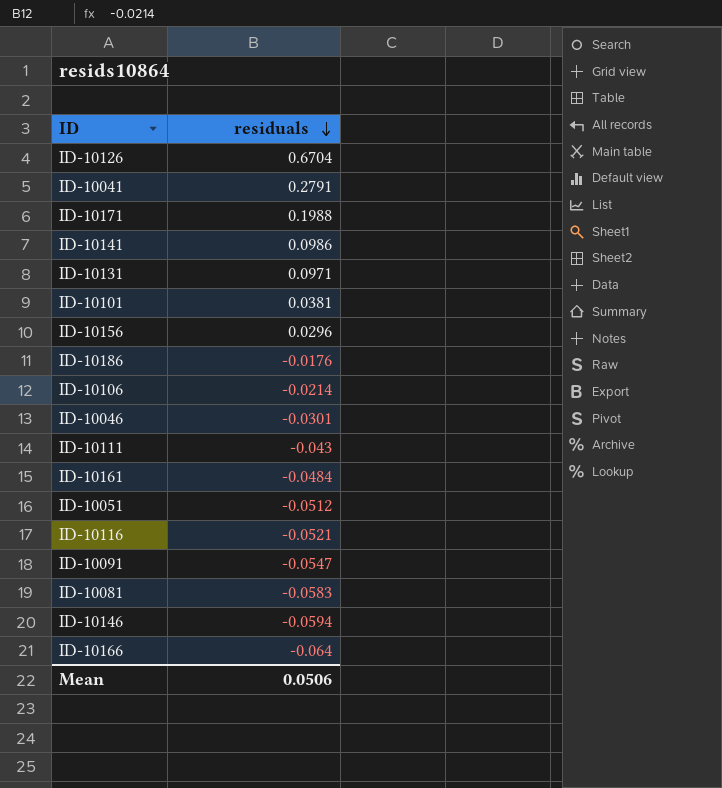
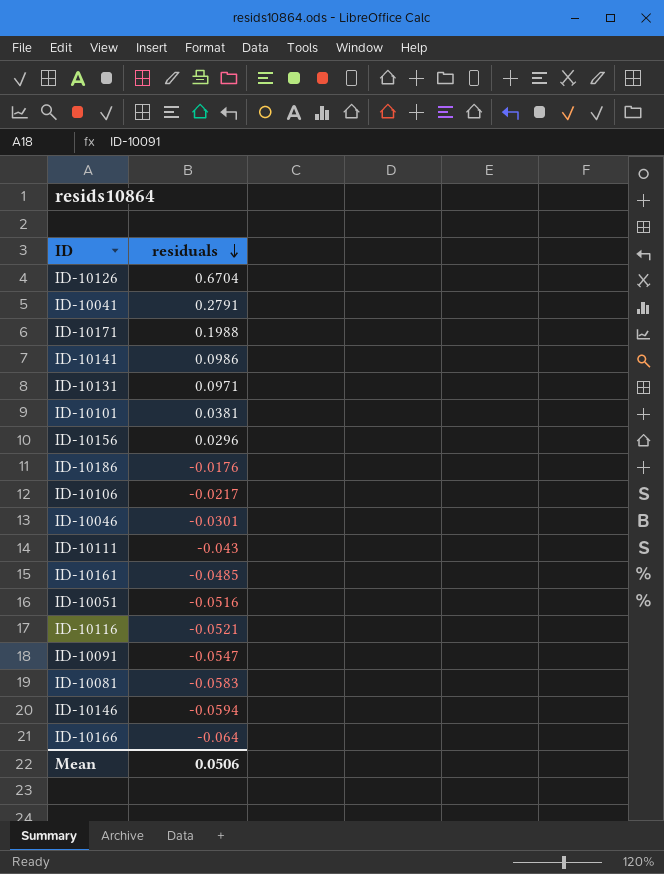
ID-10106 | residuals: -0.0214 -> -0.0217
ID-10161 | residuals: -0.0484 -> -0.0485
ID-10051 | residuals: -0.0512 -> -0.0516

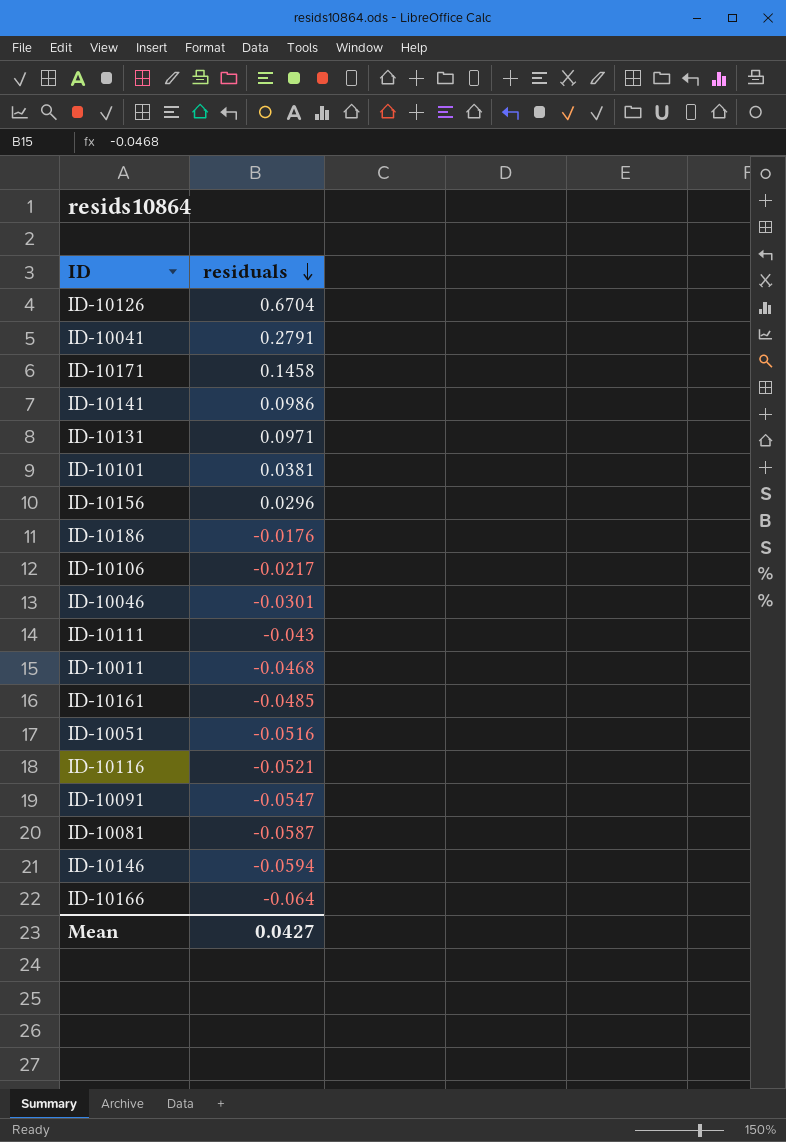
ID-10171 | residuals: 0.1988 -> 0.1458
row ID-10011: none -> -0.0468
ID-10081 | residuals: -0.0583 -> -0.0587
Mean | residuals: 0.0506 -> 0.0427

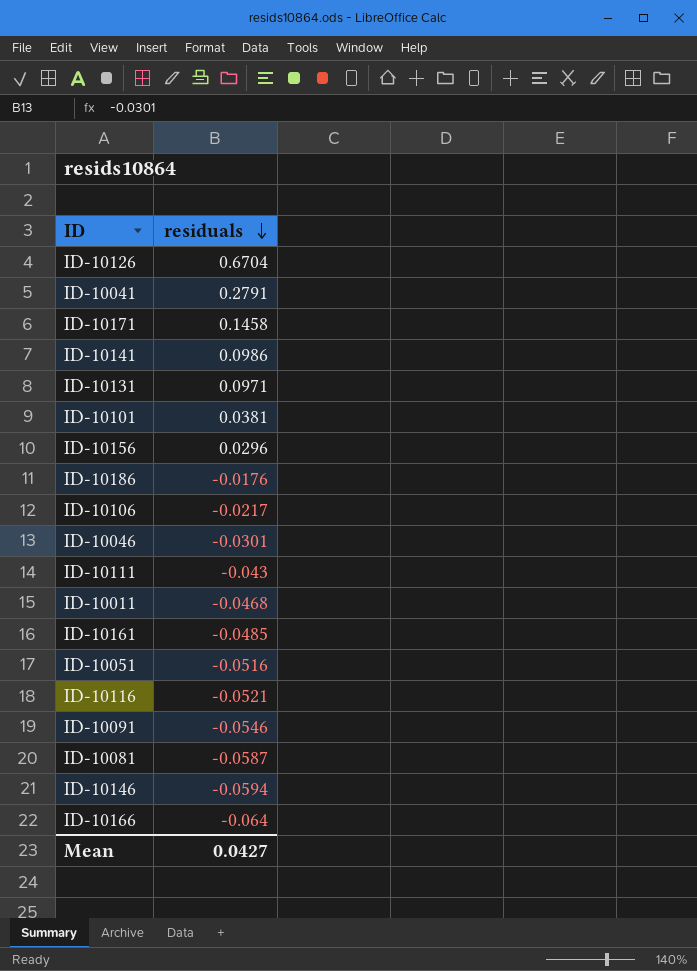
ID-10091 | residuals: -0.0547 -> -0.0546

